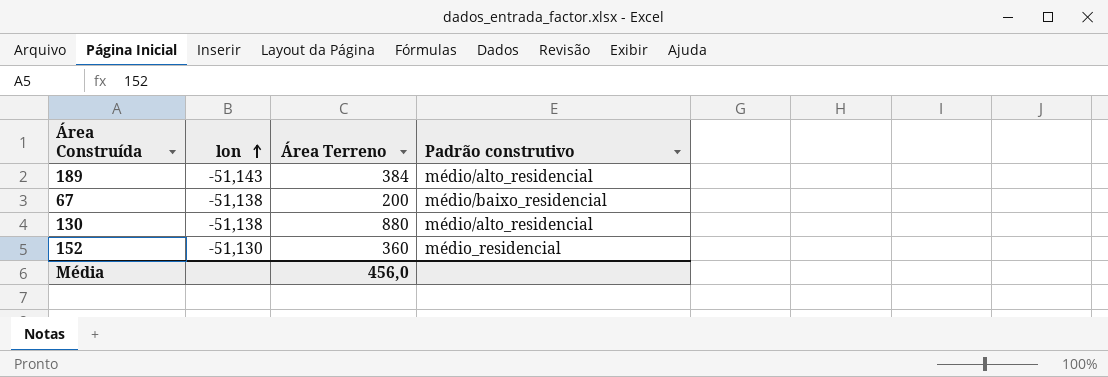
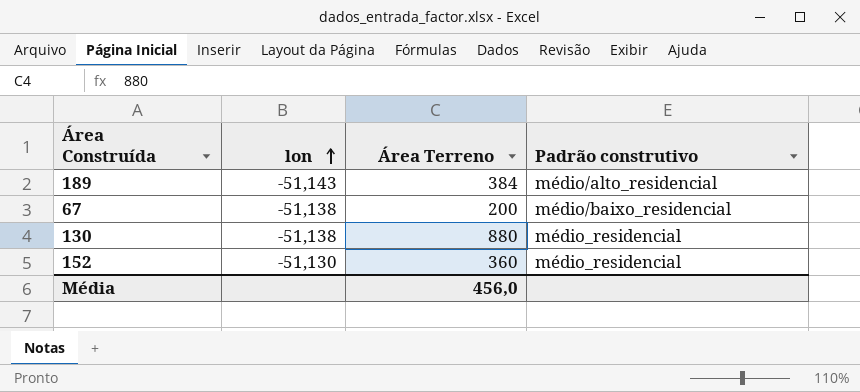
130 | Padrão construtivo: médio/alto_residencial -> médio_residencial

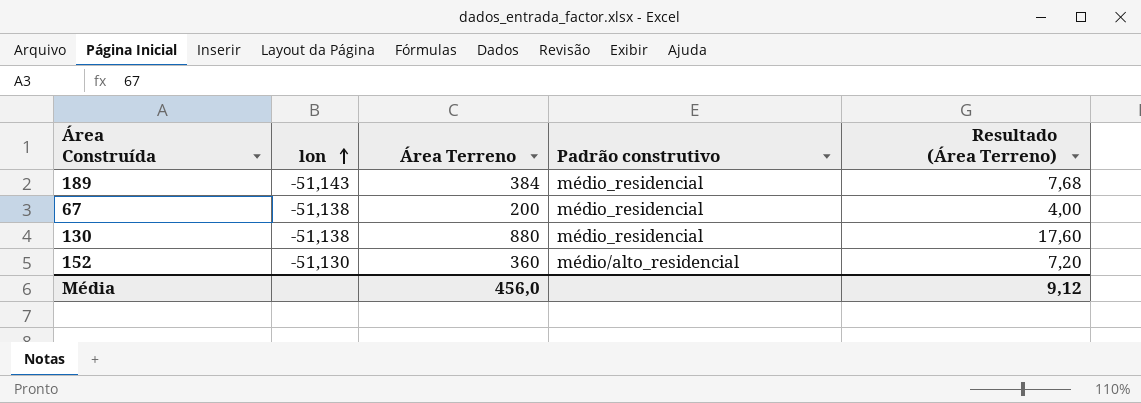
column Resultado (Área Terreno) | formula: none -> [Área Terreno] * 0,02
189 | Padrão construtivo: médio/alto_residencial -> médio_residencial
67 | Padrão construtivo: médio/baixo_residencial -> médio_residencial
152 | Padrão construtivo: médio_residencial -> médio/alto_residencial

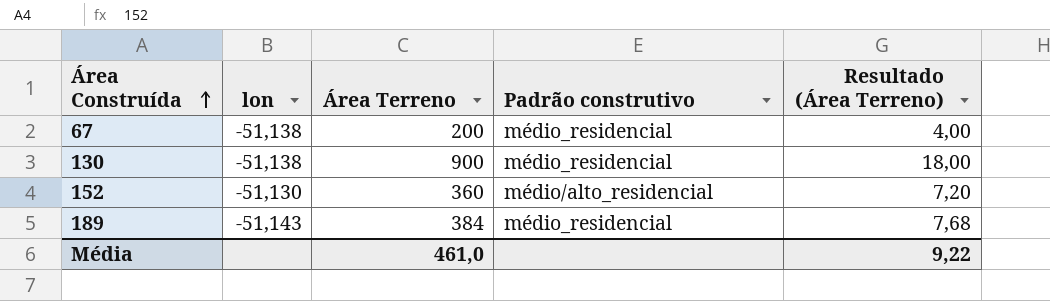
row order: lon ascending -> Área Construída ascending
130 | Área Terreno: 880 -> 900
130 | Resultado (Área Terreno): 17,60 -> 18,00
Média | Área Terreno: 456,0 -> 461,0
Média | Resultado (Área Terreno): 9,12 -> 9,22

